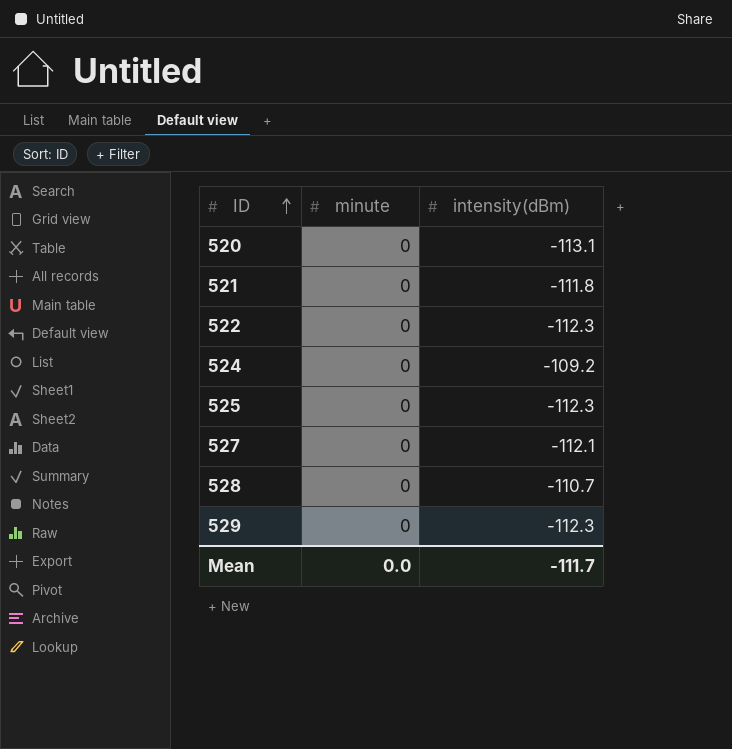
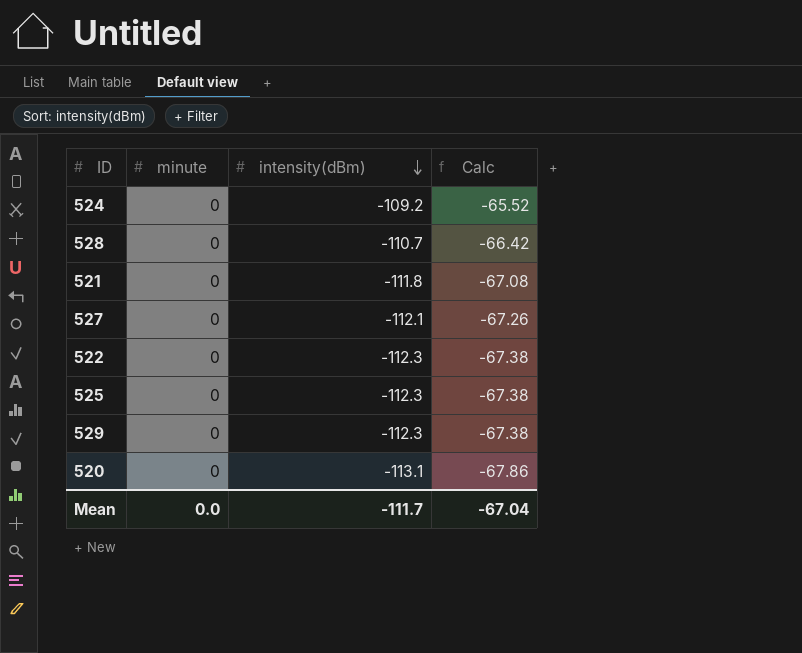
row order: ID ascending -> intensity(dBm) descending
column Calc | formula: none -> [intensity(dBm)] * 0.6

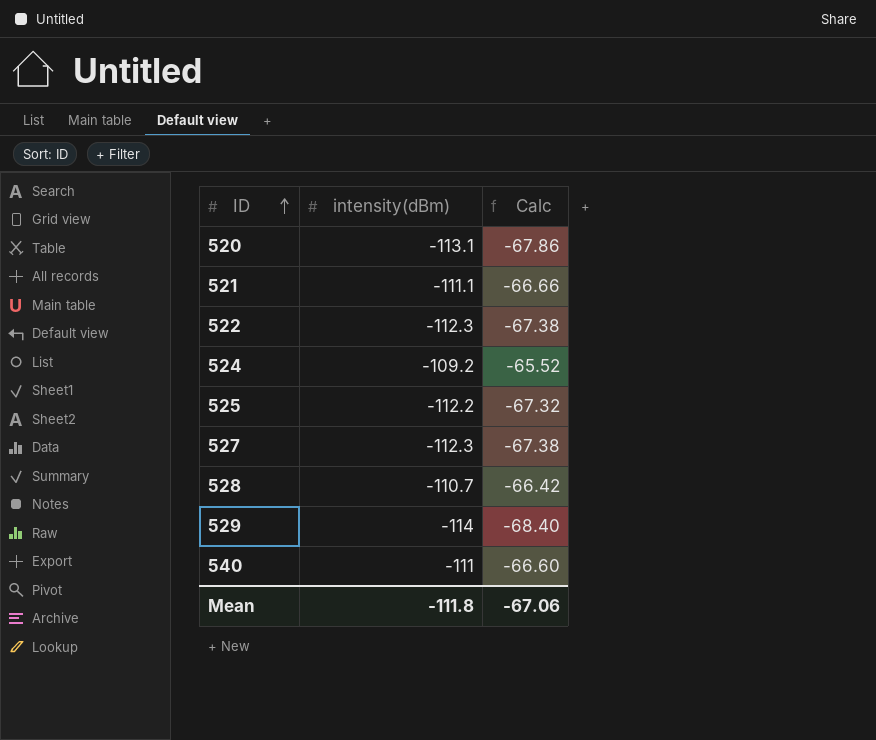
row order: intensity(dBm) descending -> ID ascending
column minute | position: 2 -> none
521 | intensity(dBm): -111.8 -> -111.1
521 | Calc: -67.08 -> -66.66
525 | intensity(dBm): -112.3 -> -112.2
525 | Calc: -67.38 -> -67.32
527 | intensity(dBm): -112.1 -> -112.3
527 | Calc: -67.26 -> -67.38
529 | intensity(dBm): -112.3 -> -114
529 | Calc: -67.38 -> -68.40
row 540: none -> -111 | -66.60
Mean | intensity(dBm): -111.7 -> -111.8
Mean | Calc: -67.04 -> -67.06

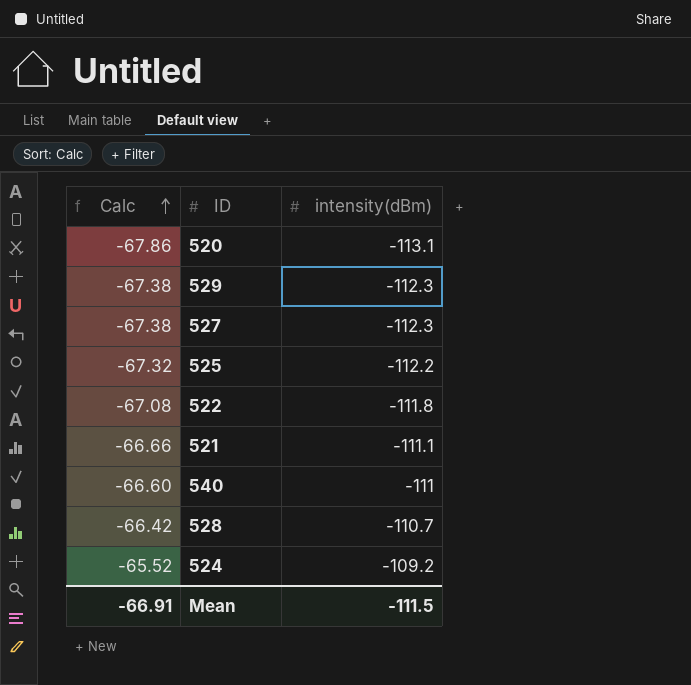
row order: ID ascending -> Calc ascending
column Calc | position: 3 -> 1
529 | Calc: -68.40 -> -67.38
529 | intensity(dBm): -114 -> -112.3
522 | Calc: -67.38 -> -67.08
522 | intensity(dBm): -112.3 -> -111.8
Mean | Calc: -67.06 -> -66.91
Mean | intensity(dBm): -111.8 -> -111.5

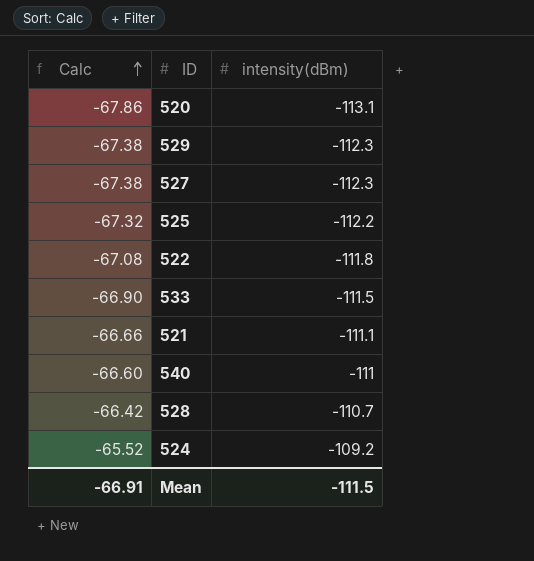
row 533: none -> -66.90 | -111.5

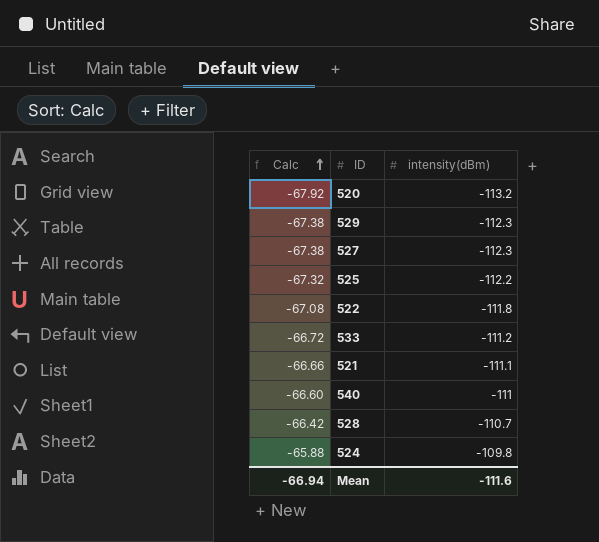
520 | Calc: -67.86 -> -67.92
520 | intensity(dBm): -113.1 -> -113.2
533 | Calc: -66.90 -> -66.72
533 | intensity(dBm): -111.5 -> -111.2
524 | Calc: -65.52 -> -65.88
524 | intensity(dBm): -109.2 -> -109.8
Mean | Calc: -66.91 -> -66.94
Mean | intensity(dBm): -111.5 -> -111.6

